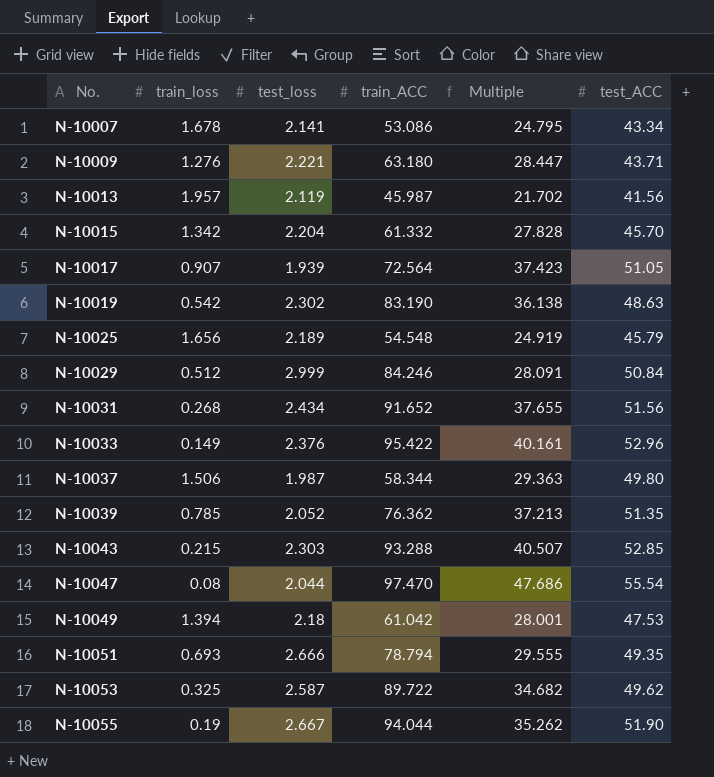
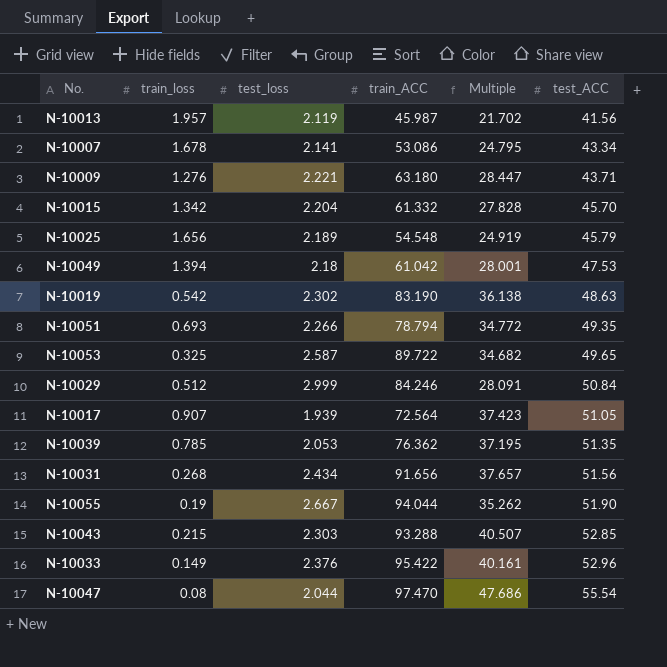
row order: No. ascending -> test_ACC ascending
row N-10037: 1.506 | 1.987 | 58.344 | 29.363 | 49.80 -> none
N-10051 | test_loss: 2.666 -> 2.266
N-10051 | Multiple: 29.555 -> 34.772
N-10053 | test_ACC: 49.62 -> 49.65
N-10039 | test_loss: 2.052 -> 2.053
N-10039 | Multiple: 37.213 -> 37.195
N-10031 | train_ACC: 91.652 -> 91.656
N-10031 | Multiple: 37.655 -> 37.657

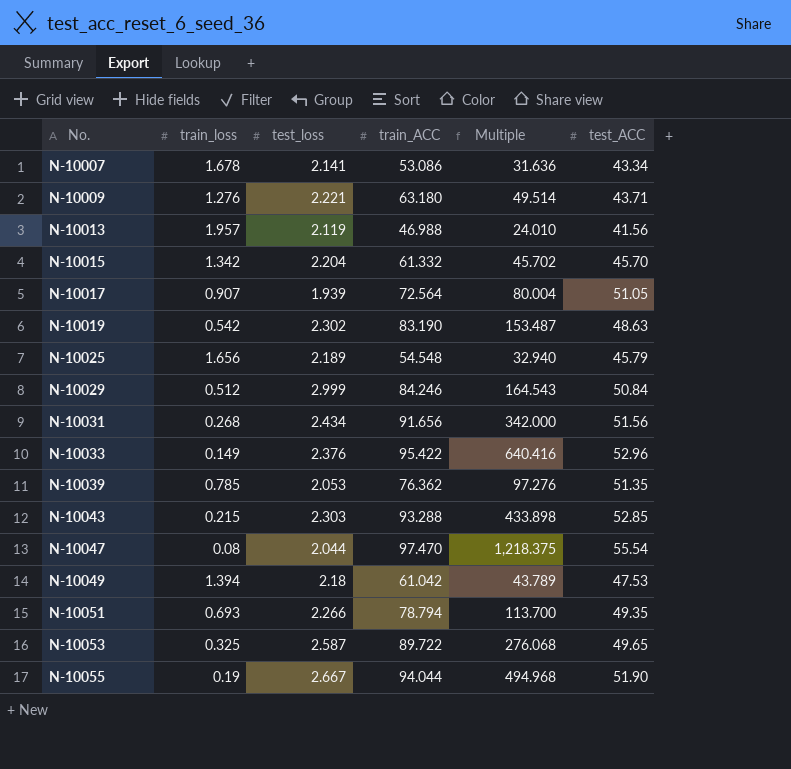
row order: test_ACC ascending -> No. ascending
column Multiple | formula: [train_ACC] / [test_loss] -> [train_ACC] / [train_loss]
N-10013 | train_ACC: 45.987 -> 46.988

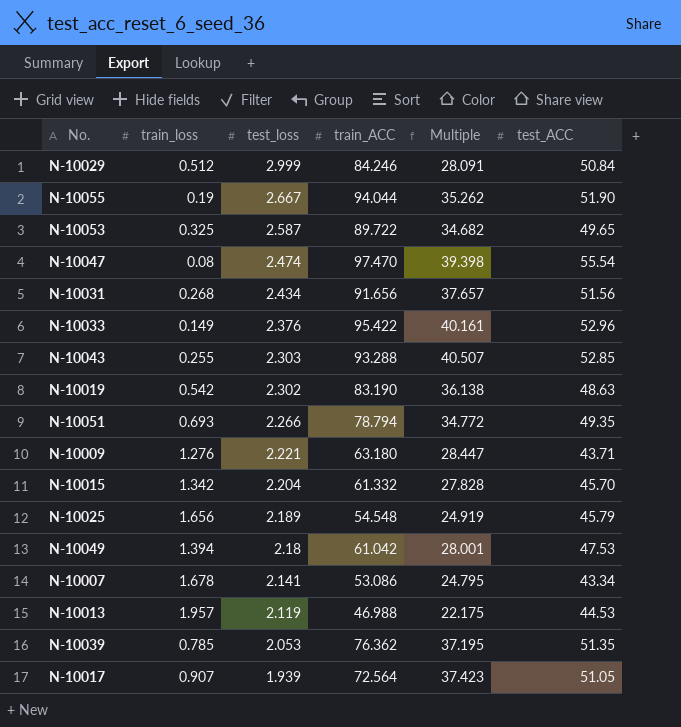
row order: No. ascending -> test_loss descending
column Multiple | formula: [train_ACC] / [train_loss] -> [train_ACC] / [test_loss]
N-10047 | test_loss: 2.044 -> 2.474
N-10043 | train_loss: 0.215 -> 0.255
N-10013 | test_ACC: 41.56 -> 44.53

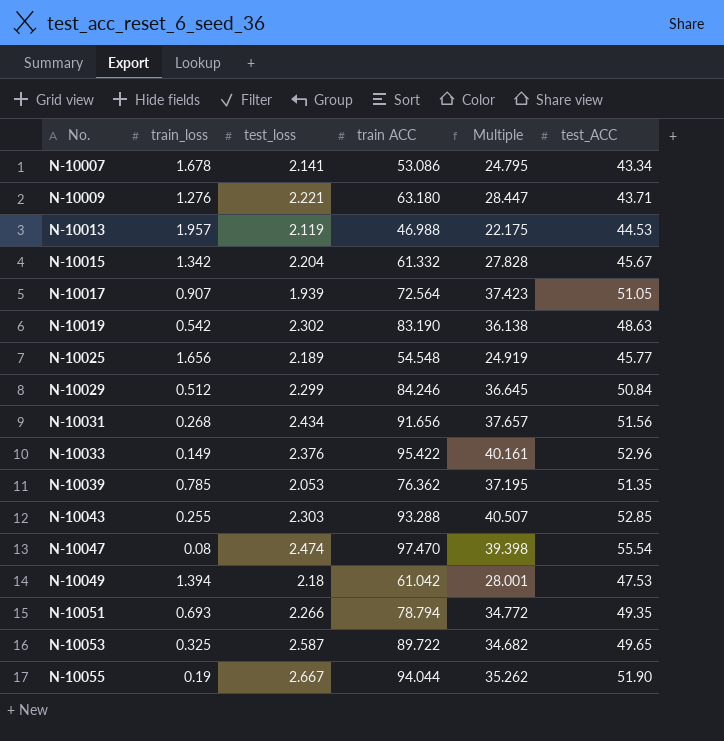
row order: test_loss descending -> No. ascending
column name: train_ACC -> train ACC
N-10015 | test_ACC: 45.70 -> 45.67
N-10025 | test_ACC: 45.79 -> 45.77
N-10029 | test_loss: 2.999 -> 2.299
N-10029 | Multiple: 28.091 -> 36.645

